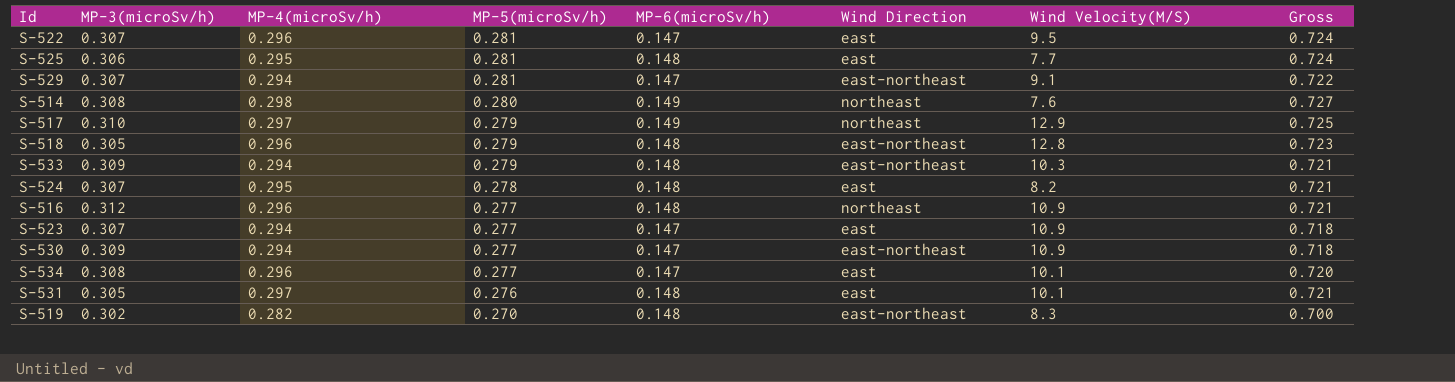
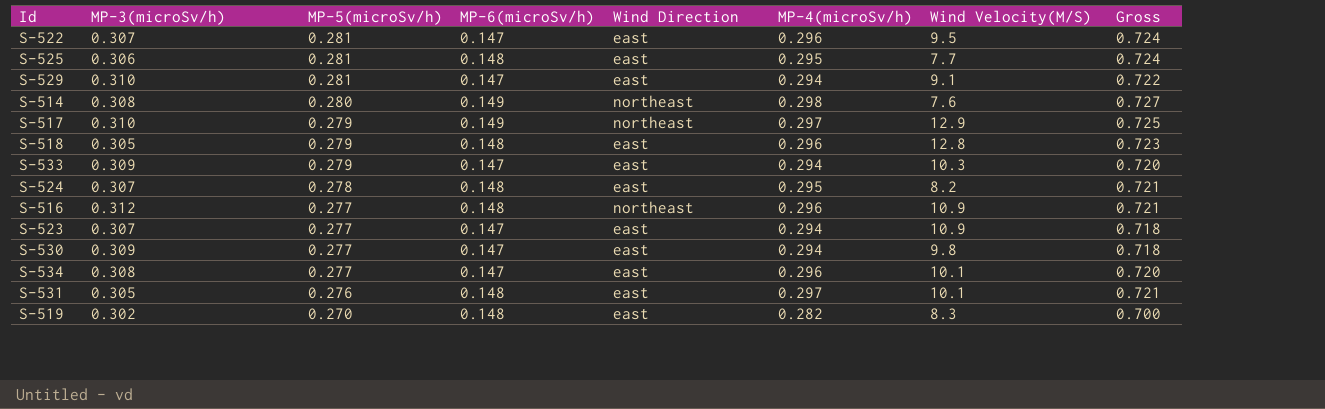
column MP-4(microSv/h) | position: 3 -> 6
S-529 | MP-3(microSv/h): 0.307 -> 0.310
S-529 | Wind Direction: east-northeast -> east
S-518 | Wind Direction: east-northeast -> east
S-533 | MP-6(microSv/h): 0.148 -> 0.147
S-533 | Wind Direction: east-northeast -> east
S-533 | Gross: 0.721 -> 0.720
S-530 | Wind Direction: east-northeast -> east
S-530 | Wind Velocity(M/S): 10.9 -> 9.8
S-519 | Wind Direction: east-northeast -> east

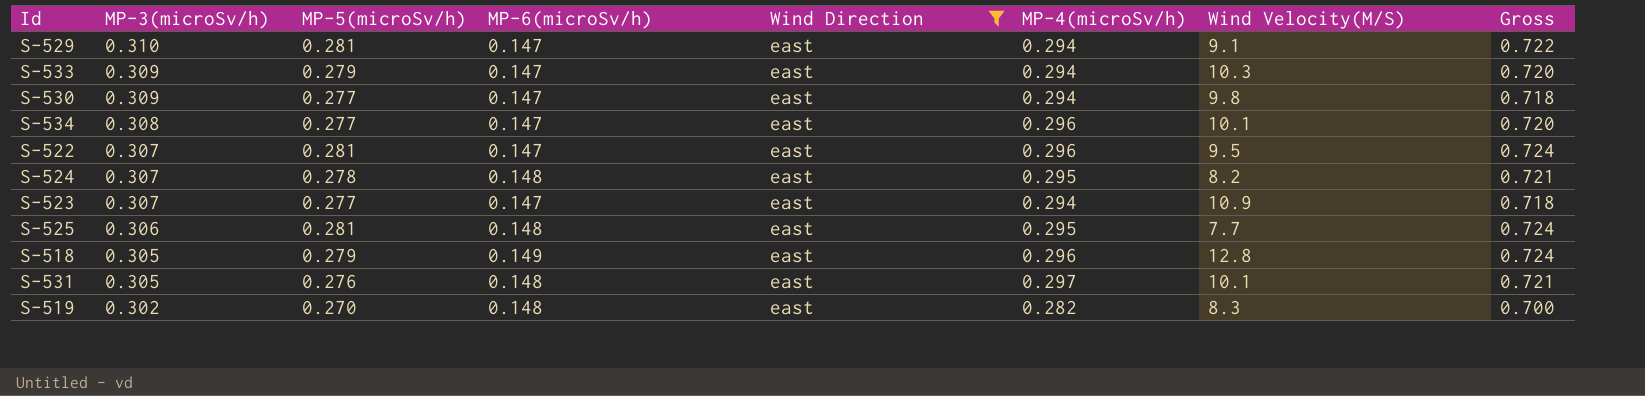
filter: none -> Wind Direction = east
row order: MP-5(microSv/h) descending -> MP-3(microSv/h) descending
S-518 | MP-6(microSv/h): 0.148 -> 0.149
S-518 | Gross: 0.723 -> 0.724

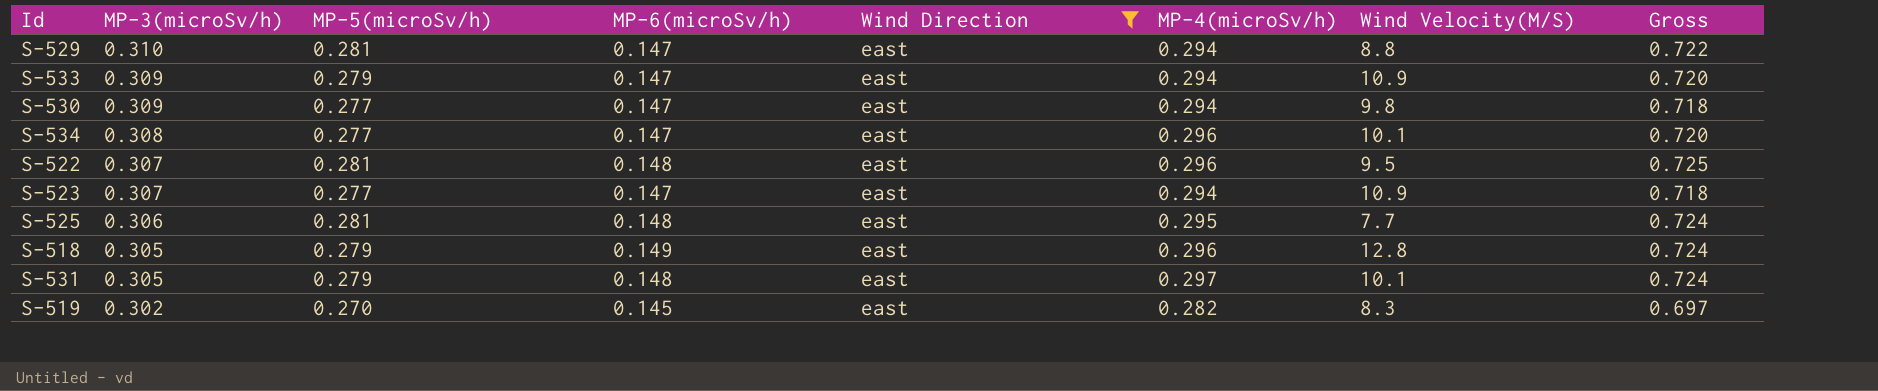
row S-524: 0.307 | 0.278 | 0.148 | east | 0.295 | 8.2 | 0.721 -> none
S-529 | Wind Velocity(M/S): 9.1 -> 8.8
S-533 | Wind Velocity(M/S): 10.3 -> 10.9
S-522 | MP-6(microSv/h): 0.147 -> 0.148
S-522 | Gross: 0.724 -> 0.725
S-531 | MP-5(microSv/h): 0.276 -> 0.279
S-531 | Gross: 0.721 -> 0.724
S-519 | MP-6(microSv/h): 0.148 -> 0.145
S-519 | Gross: 0.700 -> 0.697

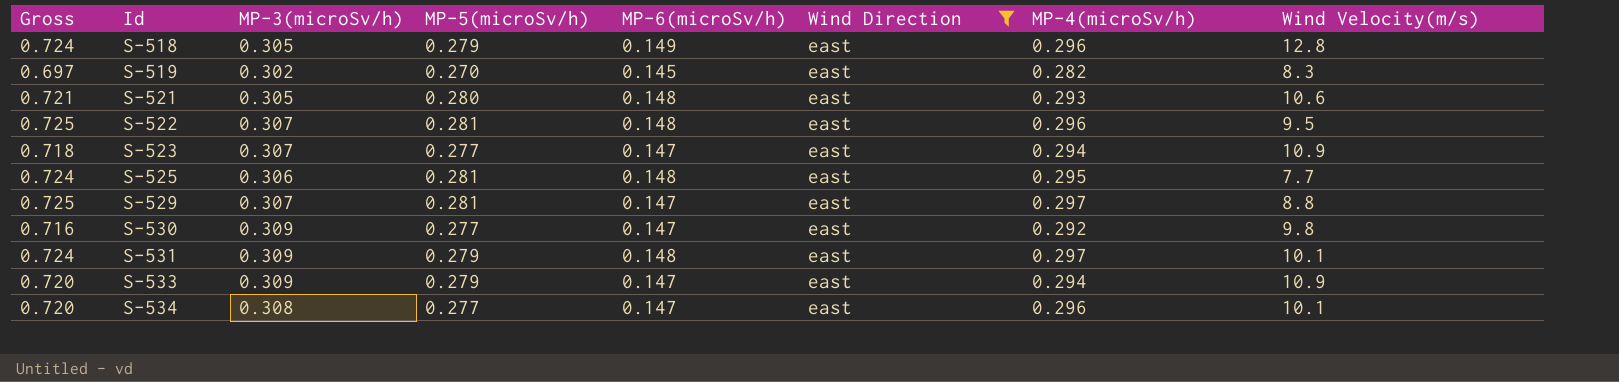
row order: MP-3(microSv/h) descending -> Id ascending
column Gross | position: 8 -> 1
column name: Wind Velocity(M/S) -> Wind Velocity(m/s)
row S-521: none -> 0.721 | 0.305 | 0.280 | 0.148 | east | 0.293 | 10.6
S-529 | Gross: 0.722 -> 0.725
S-529 | MP-3(microSv/h): 0.310 -> 0.307
S-529 | MP-4(microSv/h): 0.294 -> 0.297
S-530 | Gross: 0.718 -> 0.716
S-530 | MP-4(microSv/h): 0.294 -> 0.292
S-531 | MP-3(microSv/h): 0.305 -> 0.309

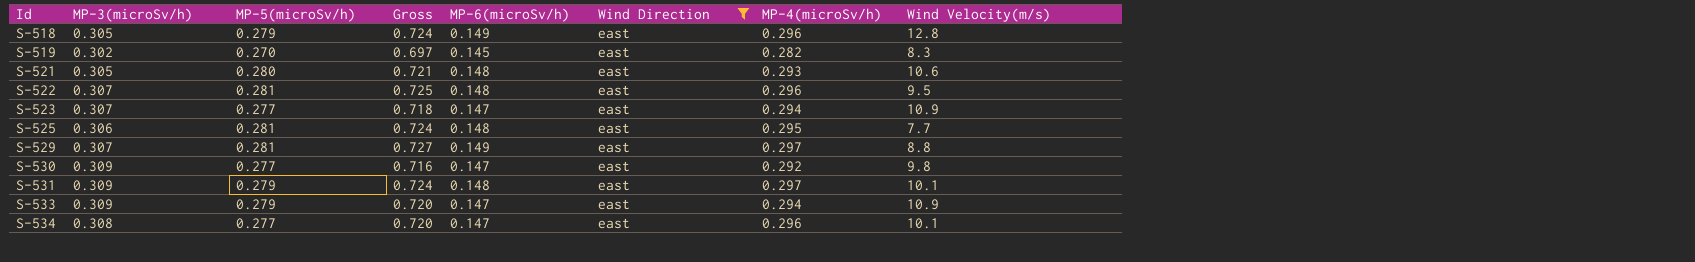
column Gross | position: 1 -> 4
S-529 | Gross: 0.725 -> 0.727
S-529 | MP-6(microSv/h): 0.147 -> 0.149

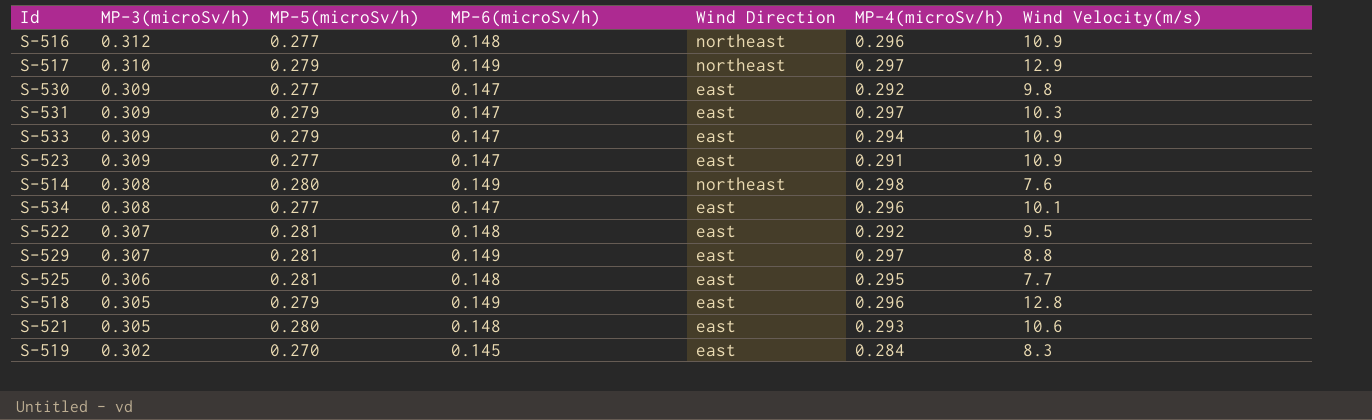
filter: Wind Direction = east -> none
row order: Id ascending -> MP-3(microSv/h) descending
column Gross | formula: [MP-5(microSv/h)] + [MP-6(microSv/h)] + [MP-4(microSv/h)] -> none
S-531 | MP-6(microSv/h): 0.148 -> 0.147
S-531 | Wind Velocity(m/s): 10.1 -> 10.3
S-523 | MP-3(microSv/h): 0.307 -> 0.309
S-523 | MP-4(microSv/h): 0.294 -> 0.291
S-522 | MP-4(microSv/h): 0.296 -> 0.292
S-519 | MP-4(microSv/h): 0.282 -> 0.284

